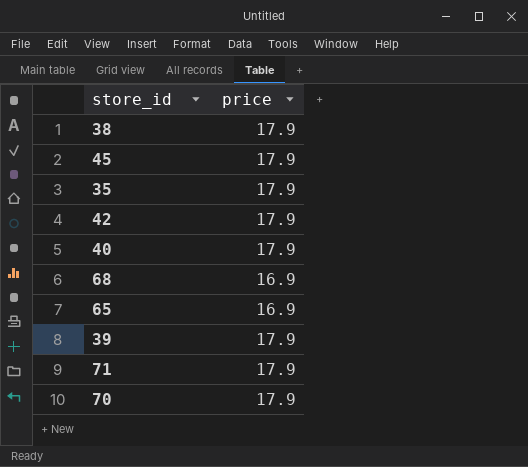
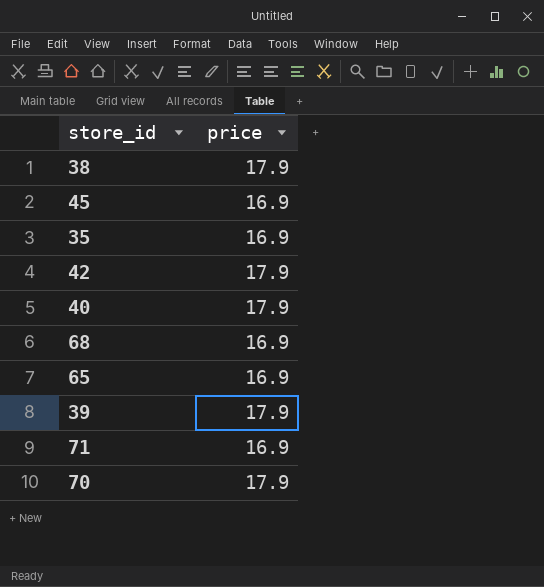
45 | price: 17.9 -> 16.9
35 | price: 17.9 -> 16.9
71 | price: 17.9 -> 16.9

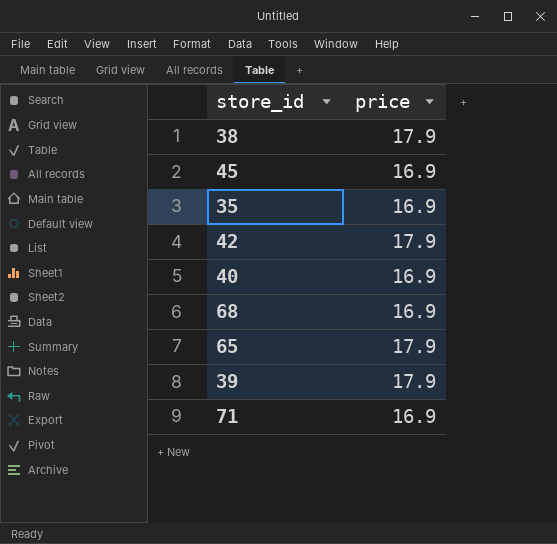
row 70: 17.9 -> none
40 | price: 17.9 -> 16.9
65 | price: 16.9 -> 17.9

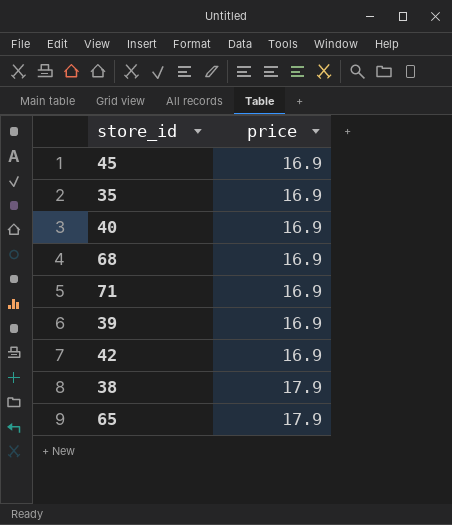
row order: none -> price ascending
39 | price: 17.9 -> 16.9
42 | price: 17.9 -> 16.9

